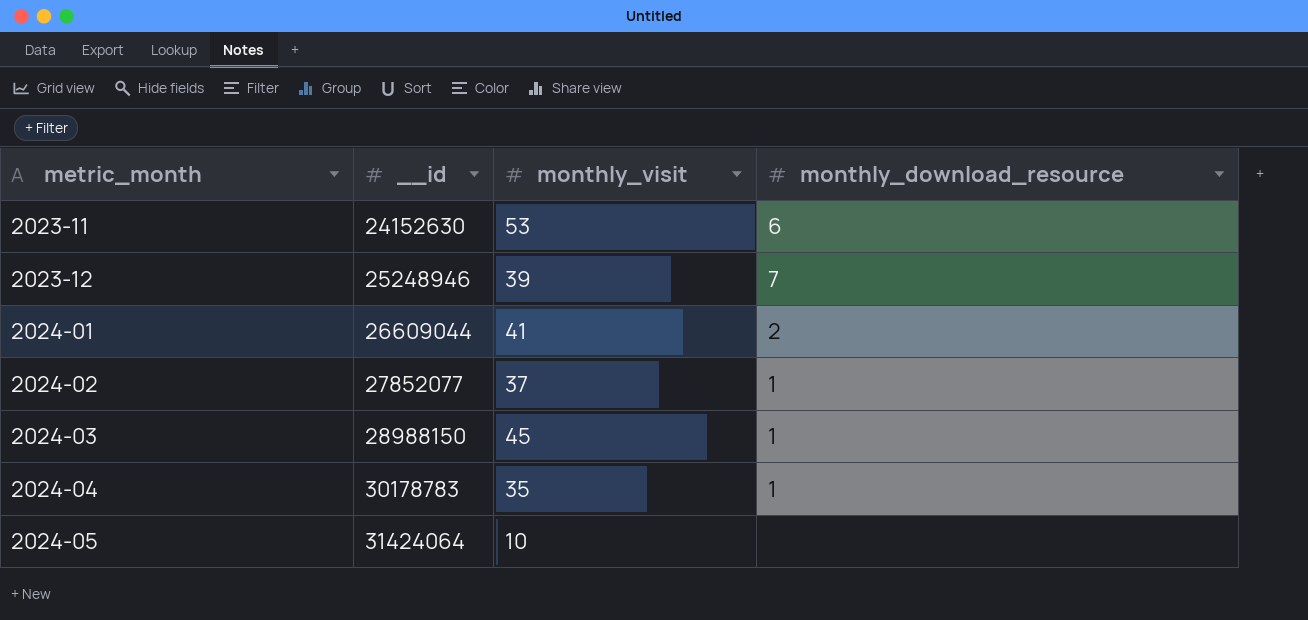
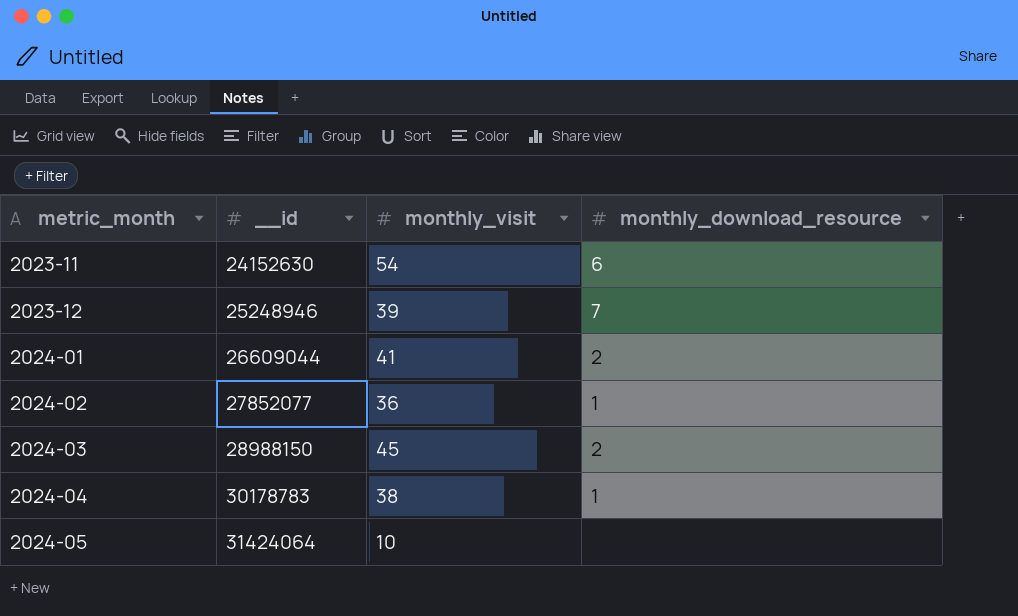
2023-11 | monthly_visit: 53 -> 54
2024-02 | monthly_visit: 37 -> 36
2024-03 | monthly_download_resource: 1 -> 2
2024-04 | monthly_visit: 35 -> 38

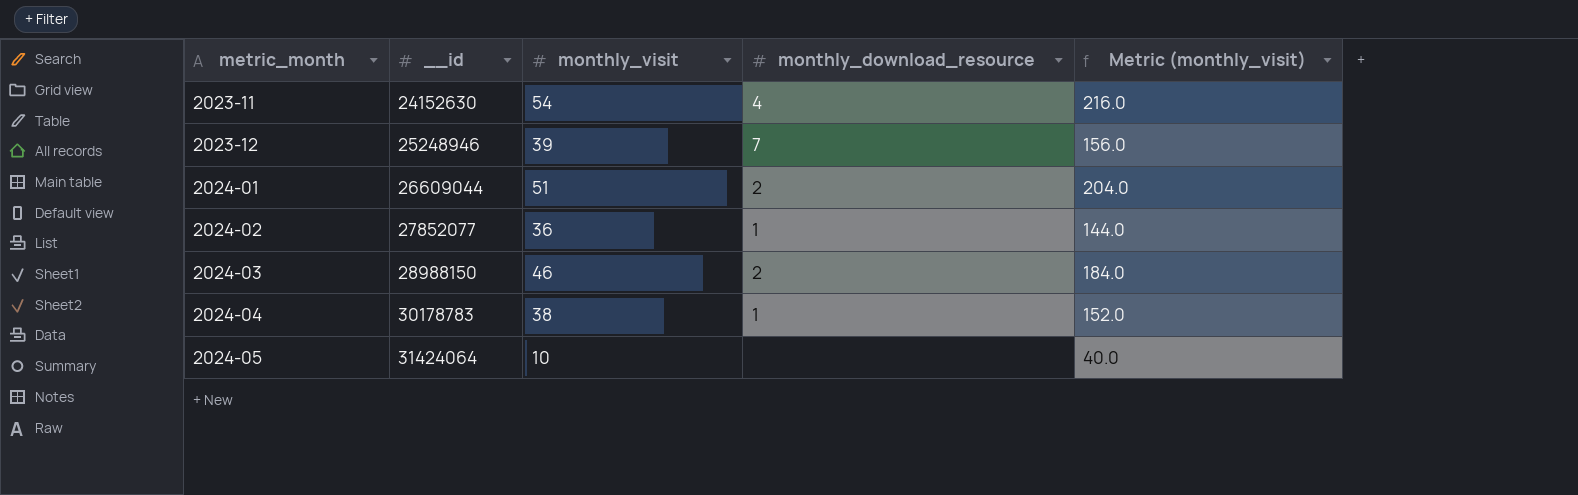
column Metric (monthly_visit) | formula: none -> [monthly_visit] * 4
2023-11 | monthly_download_resource: 6 -> 4
2024-01 | monthly_visit: 41 -> 51
2024-03 | monthly_visit: 45 -> 46

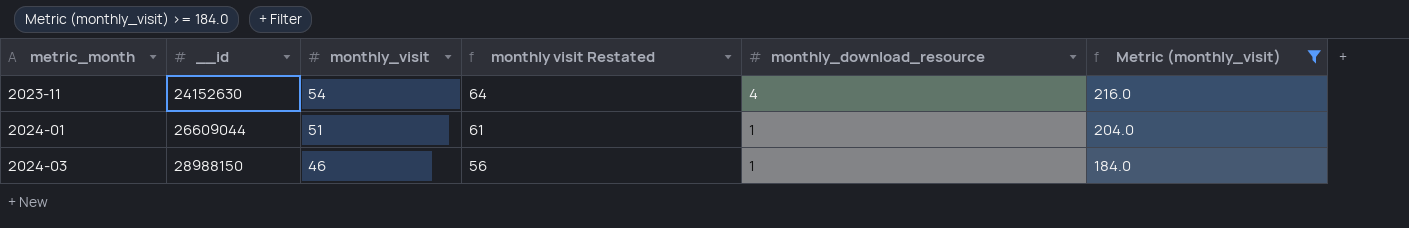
filter: none -> Metric (monthly_visit) >= 184.0
column monthly visit Restated | formula: none -> [monthly_visit] + 10
2024-01 | monthly_download_resource: 2 -> 1
2024-03 | monthly_download_resource: 2 -> 1

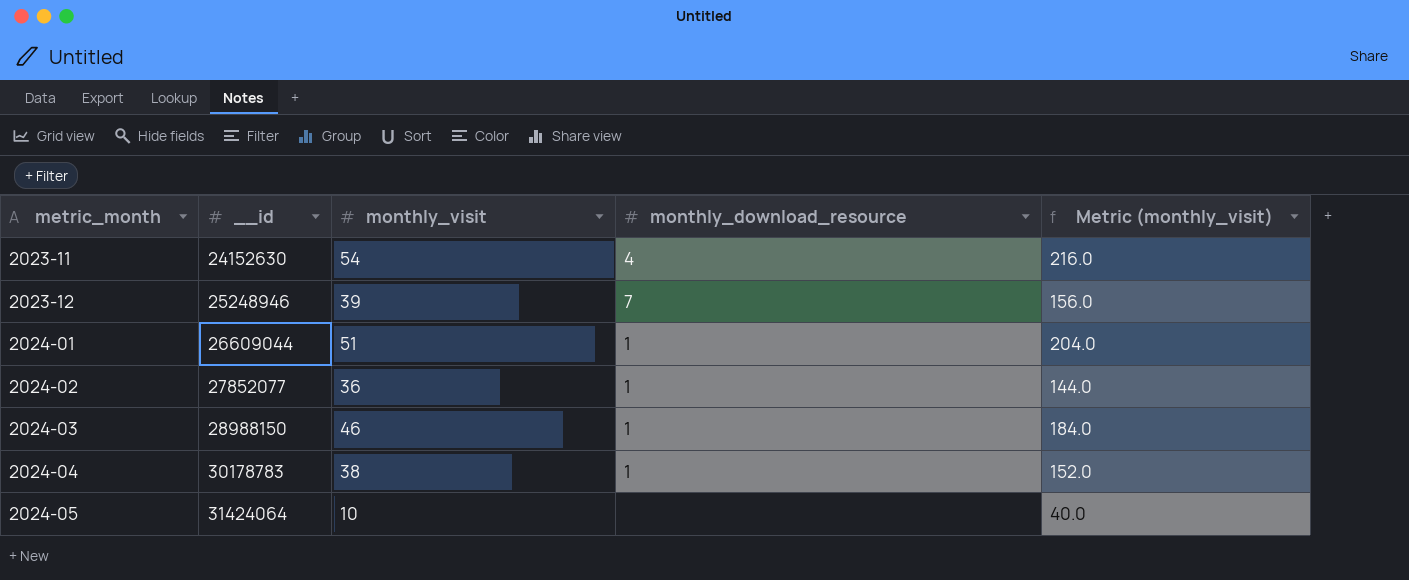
filter: Metric (monthly_visit) >= 184.0 -> none
column monthly visit Restated | formula: [monthly_visit] + 10 -> none

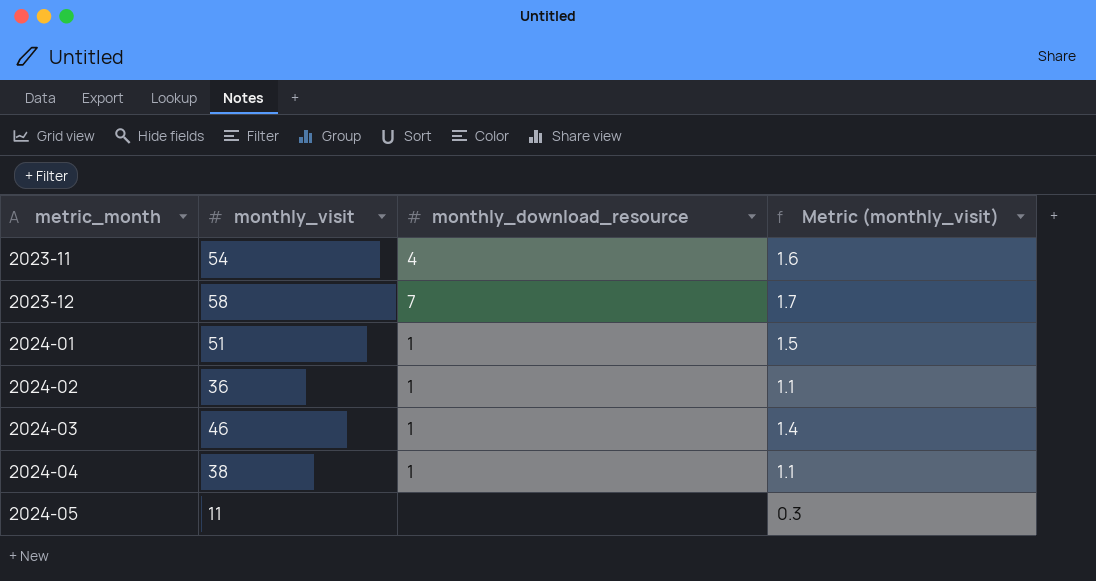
column __id | position: 2 -> none
column Metric (monthly_visit) | formula: [monthly_visit] * 4 -> [monthly_visit] * 0.03
2023-12 | monthly_visit: 39 -> 58
2024-05 | monthly_visit: 10 -> 11

